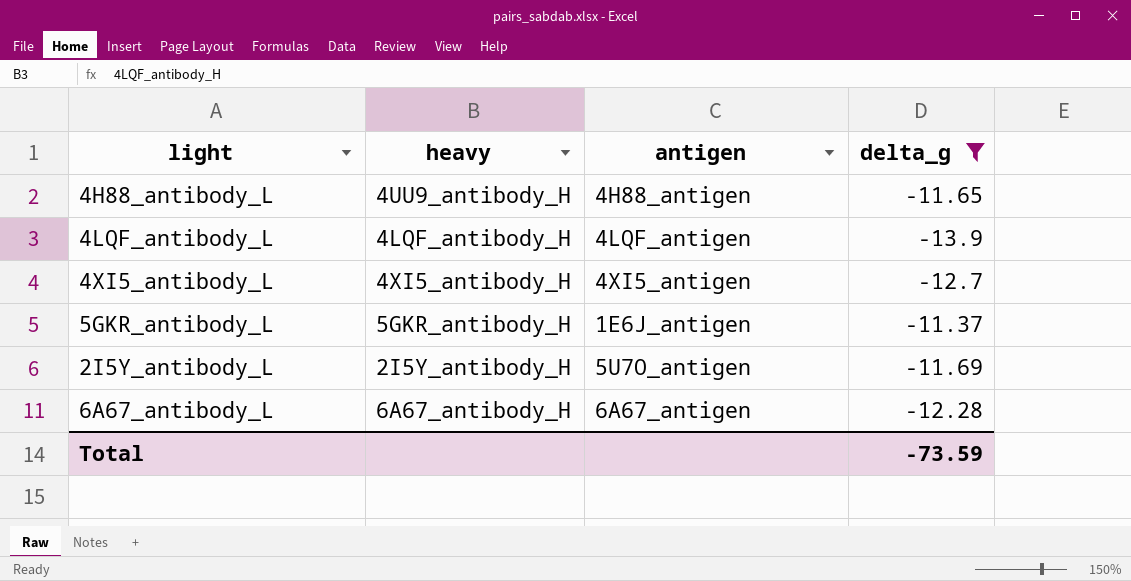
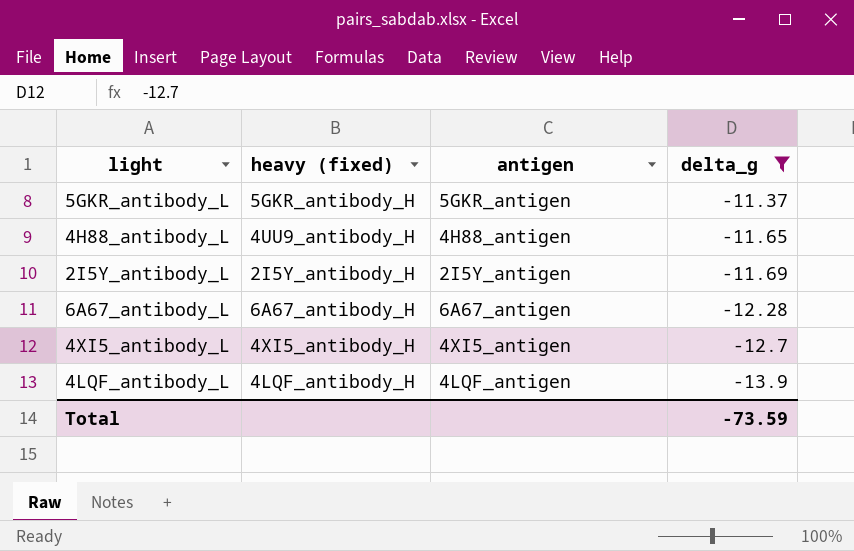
row order: none -> delta_g descending
column name: heavy -> heavy (fixed)
5GKR_antibody_L | antigen: 1E6J_antigen -> 5GKR_antigen
2I5Y_antibody_L | antigen: 5U7O_antigen -> 2I5Y_antigen

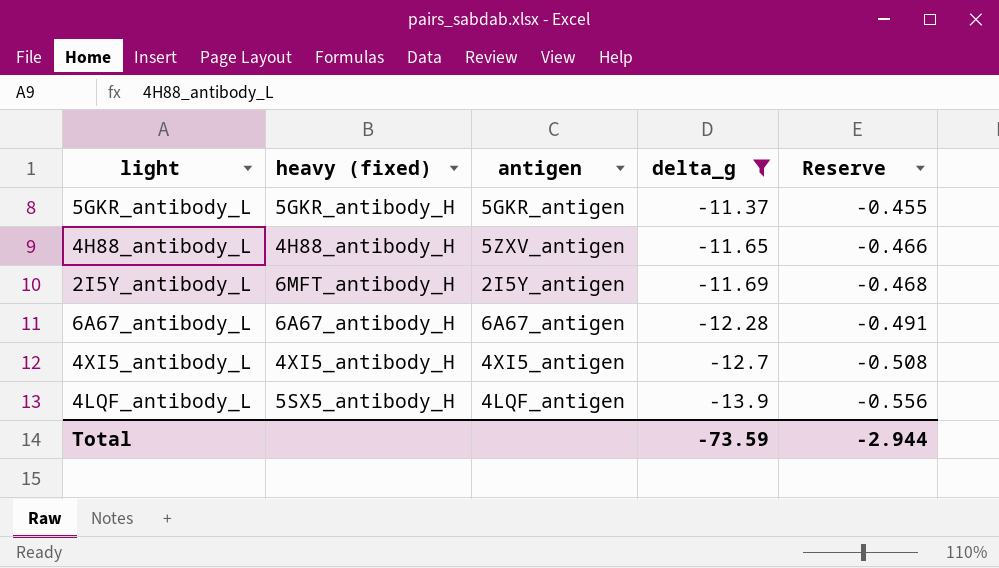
column Reserve | formula: none -> [delta_g] * 0.04
4H88_antibody_L | heavy (fixed): 4UU9_antibody_H -> 4H88_antibody_H
4H88_antibody_L | antigen: 4H88_antigen -> 5ZXV_antigen
2I5Y_antibody_L | heavy (fixed): 2I5Y_antibody_H -> 6MFT_antibody_H
4LQF_antibody_L | heavy (fixed): 4LQF_antibody_H -> 5SX5_antibody_H

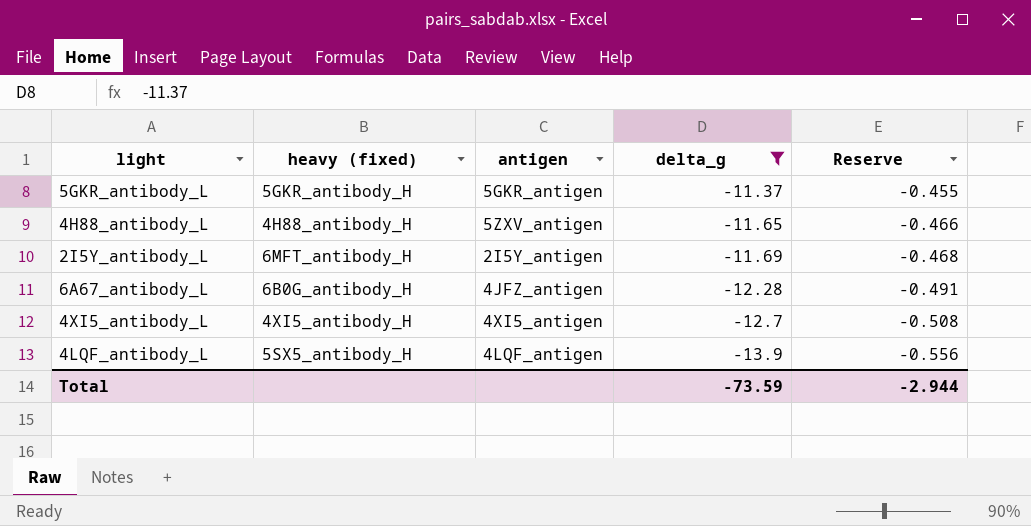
6A67_antibody_L | heavy (fixed): 6A67_antibody_H -> 6B0G_antibody_H
6A67_antibody_L | antigen: 6A67_antigen -> 4JFZ_antigen

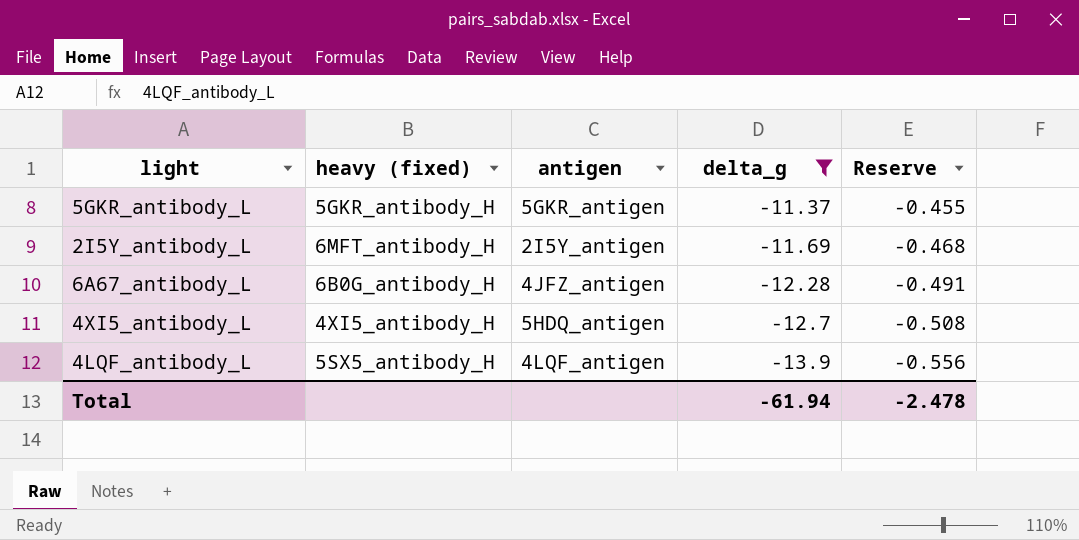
row 4H88_antibody_L: 4H88_antibody_H | 5ZXV_antigen | -11.65 | -0.466 -> none
4XI5_antibody_L | antigen: 4XI5_antigen -> 5HDQ_antigen
Total | delta_g: -73.59 -> -61.94
Total | Reserve: -2.944 -> -2.478

